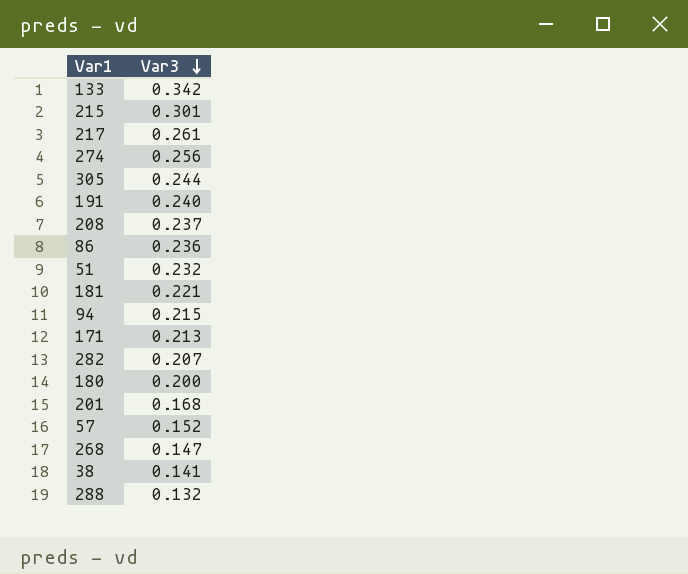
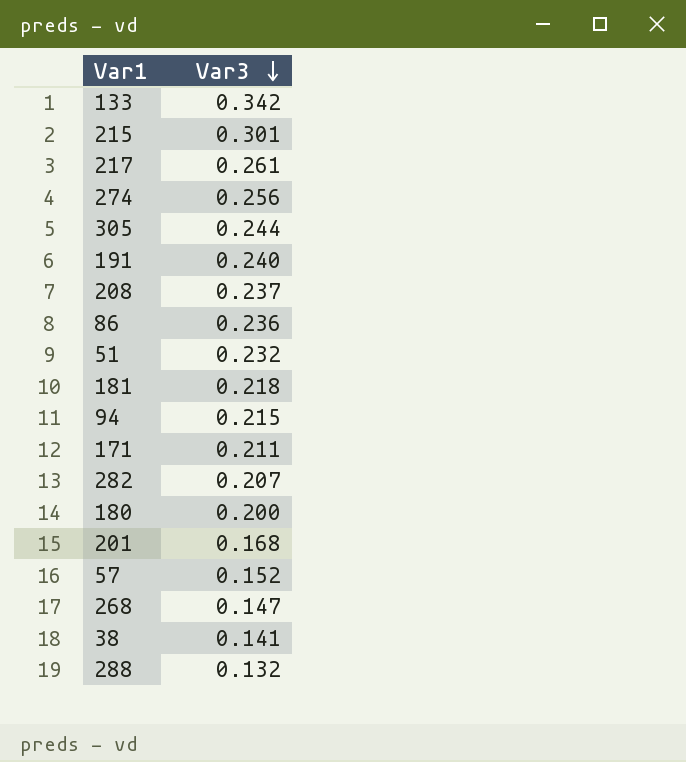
181 | Var3: 0.221 -> 0.218
171 | Var3: 0.213 -> 0.211

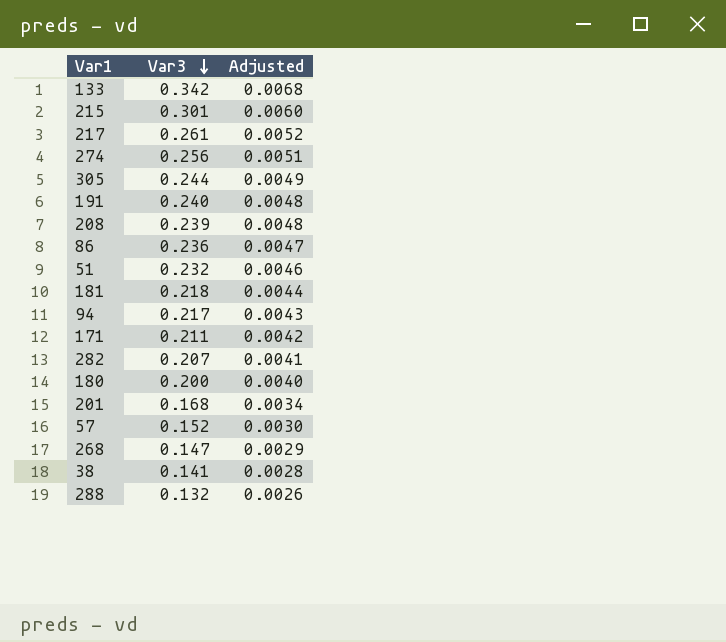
column Adjusted | formula: none -> [Var3] * 0.02
208 | Var3: 0.237 -> 0.239
94 | Var3: 0.215 -> 0.217

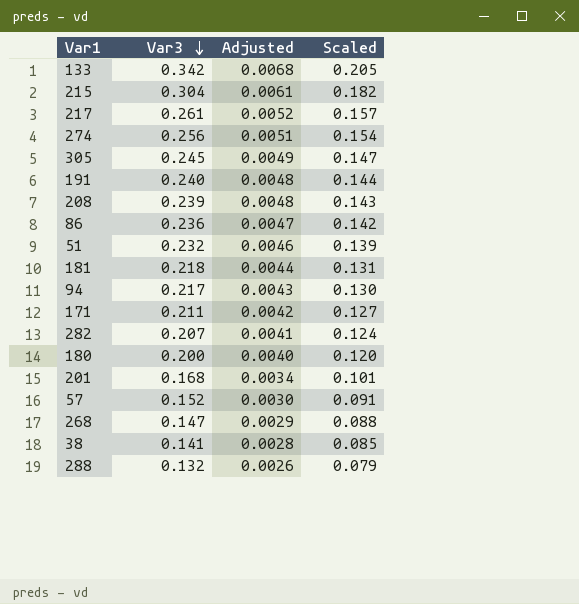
column Scaled | formula: none -> [Var3] * 0.6
215 | Var3: 0.301 -> 0.304
215 | Adjusted: 0.0060 -> 0.0061
305 | Var3: 0.244 -> 0.245

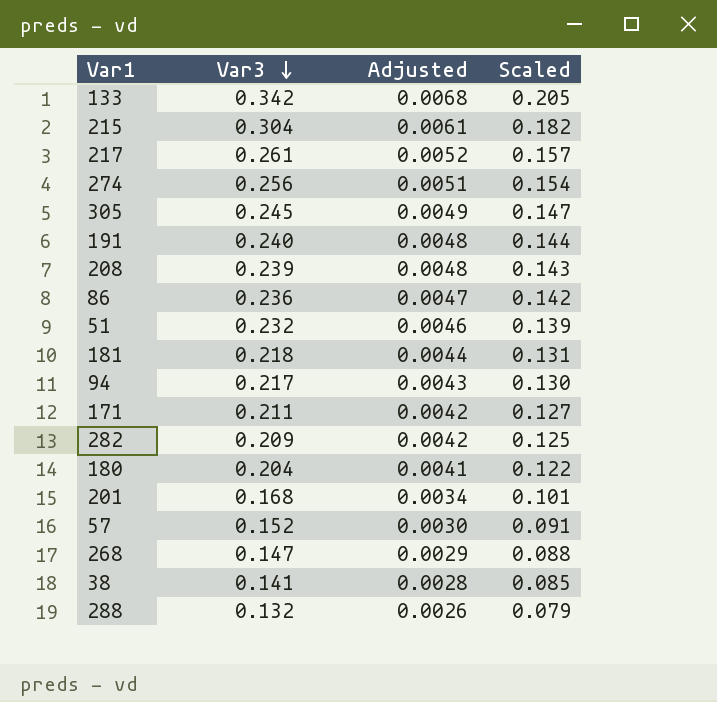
282 | Var3: 0.207 -> 0.209
282 | Adjusted: 0.0041 -> 0.0042
282 | Scaled: 0.124 -> 0.125
180 | Var3: 0.200 -> 0.204
180 | Adjusted: 0.0040 -> 0.0041
180 | Scaled: 0.120 -> 0.122

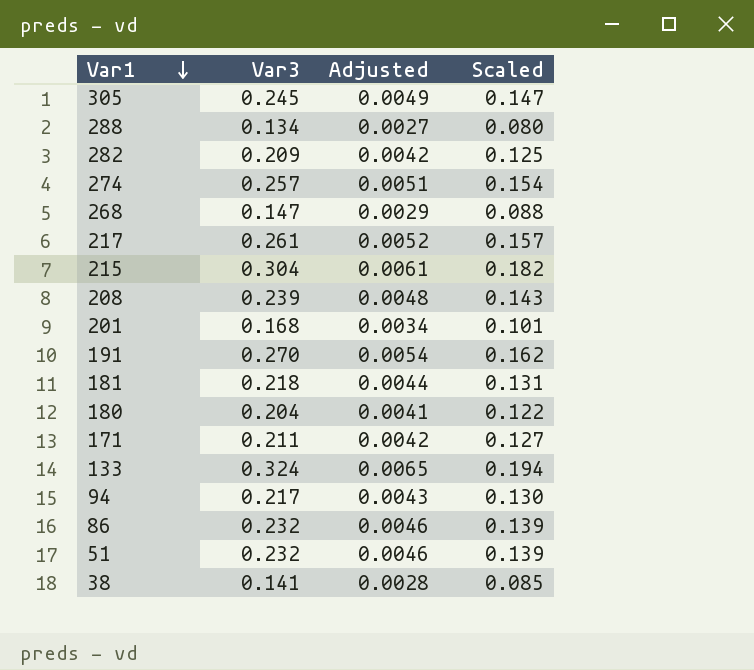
row order: Var3 descending -> Var1 descending
row 57: 0.152 | 0.0030 | 0.091 -> none
288 | Var3: 0.132 -> 0.134
288 | Adjusted: 0.0026 -> 0.0027
288 | Scaled: 0.079 -> 0.080
274 | Var3: 0.256 -> 0.257
191 | Var3: 0.240 -> 0.270
191 | Adjusted: 0.0048 -> 0.0054
191 | Scaled: 0.144 -> 0.162
133 | Var3: 0.342 -> 0.324
133 | Adjusted: 0.0068 -> 0.0065
133 | Scaled: 0.205 -> 0.194
86 | Var3: 0.236 -> 0.232
86 | Adjusted: 0.0047 -> 0.0046
86 | Scaled: 0.142 -> 0.139

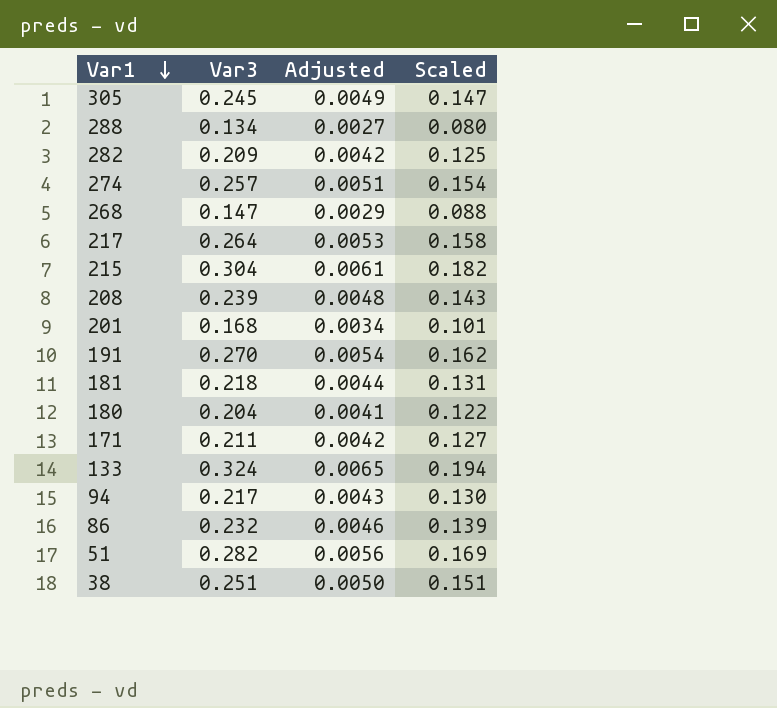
217 | Var3: 0.261 -> 0.264
217 | Adjusted: 0.0052 -> 0.0053
217 | Scaled: 0.157 -> 0.158
51 | Var3: 0.232 -> 0.282
51 | Adjusted: 0.0046 -> 0.0056
51 | Scaled: 0.139 -> 0.169
38 | Var3: 0.141 -> 0.251
38 | Adjusted: 0.0028 -> 0.0050
38 | Scaled: 0.085 -> 0.151

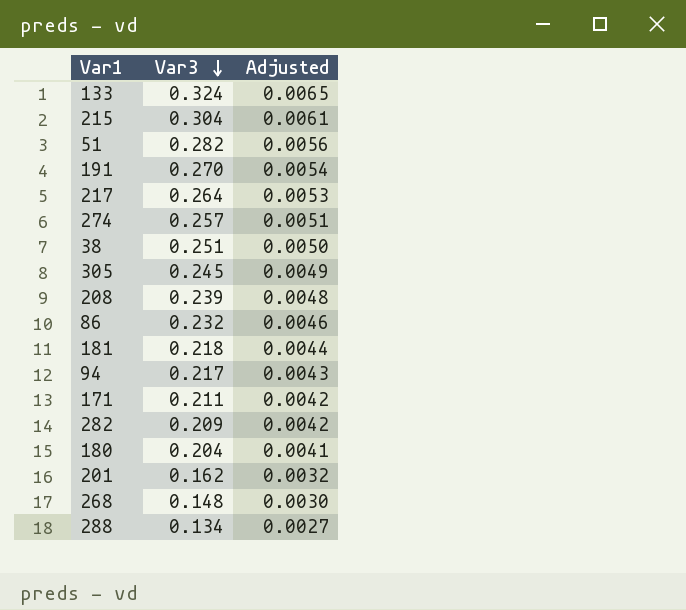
row order: Var1 descending -> Var3 descending
column Scaled | formula: [Var3] * 0.6 -> none
201 | Var3: 0.168 -> 0.162
201 | Adjusted: 0.0034 -> 0.0032
268 | Var3: 0.147 -> 0.148
268 | Adjusted: 0.0029 -> 0.0030

